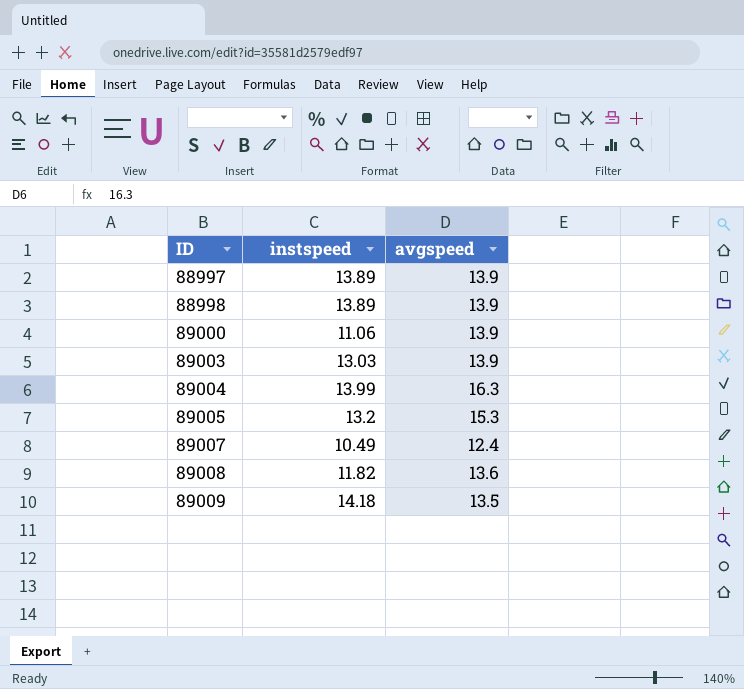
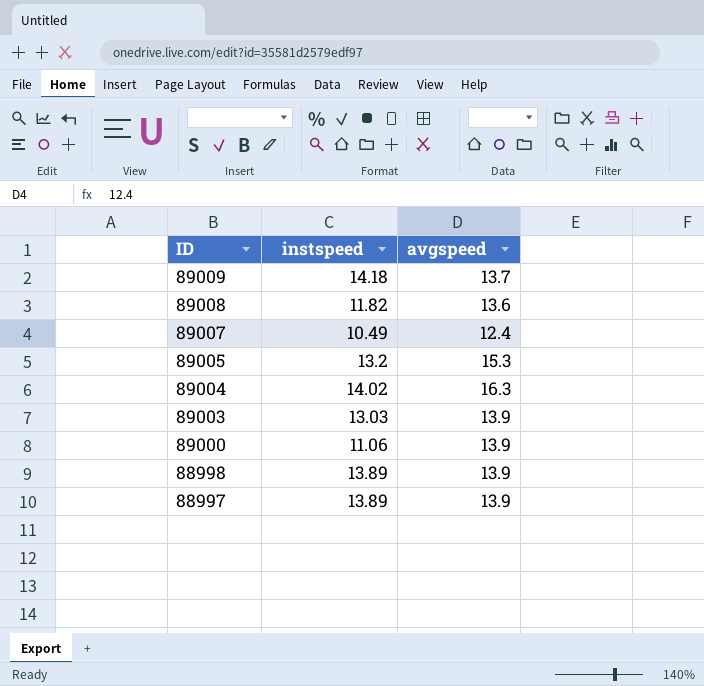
row order: ID ascending -> ID descending
89009 | avgspeed: 13.5 -> 13.7
89004 | instspeed: 13.99 -> 14.02

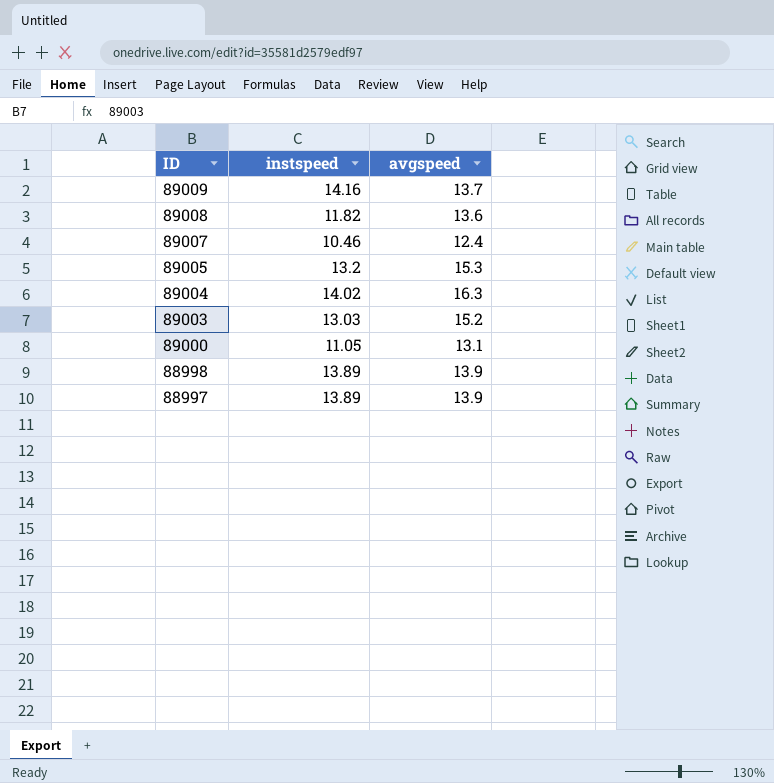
89009 | instspeed: 14.18 -> 14.16
89007 | instspeed: 10.49 -> 10.46
89003 | avgspeed: 13.9 -> 15.2
89000 | instspeed: 11.06 -> 11.05
89000 | avgspeed: 13.9 -> 13.1

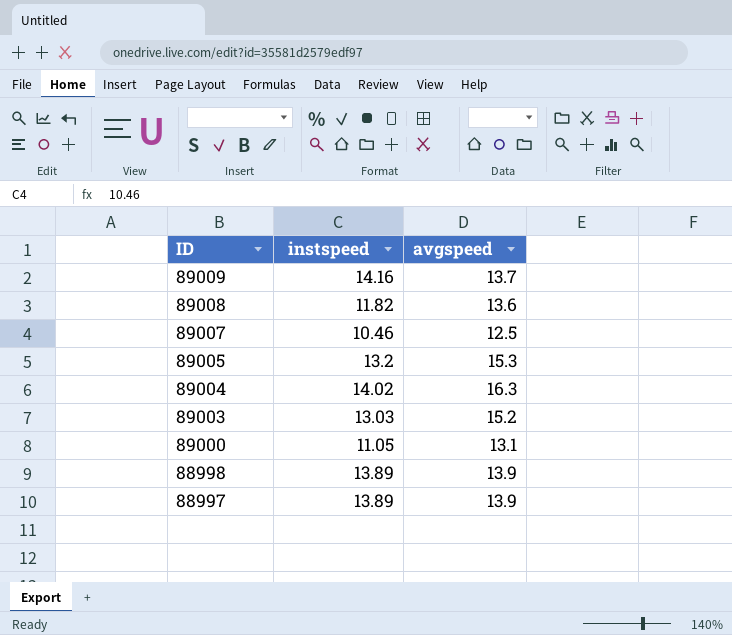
89007 | avgspeed: 12.4 -> 12.5

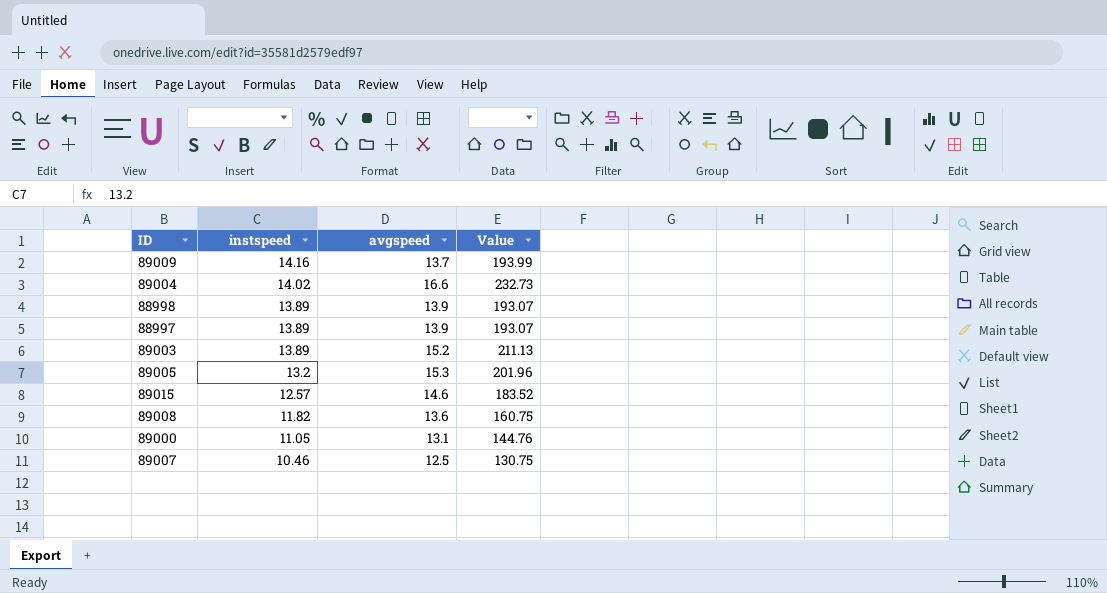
row order: ID descending -> instspeed descending
column Value | formula: none -> [instspeed] * [avgspeed]
89004 | avgspeed: 16.3 -> 16.6
89003 | instspeed: 13.03 -> 13.89
row 89015: none -> 12.57 | 14.6 | 183.52

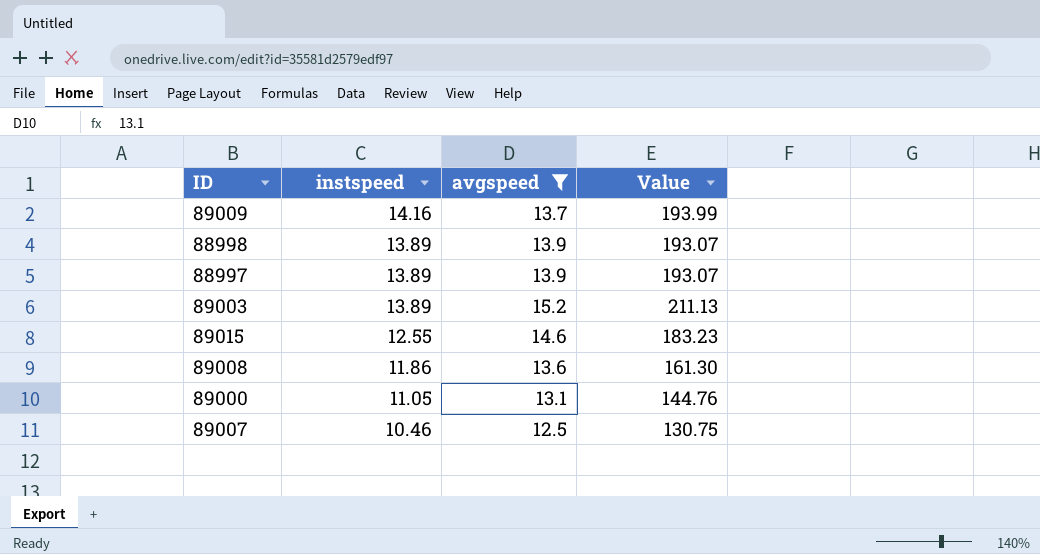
filter: none -> avgspeed <= 15.2
89015 | instspeed: 12.57 -> 12.55
89015 | Value: 183.52 -> 183.23
89008 | instspeed: 11.82 -> 11.86
89008 | Value: 160.75 -> 161.30

